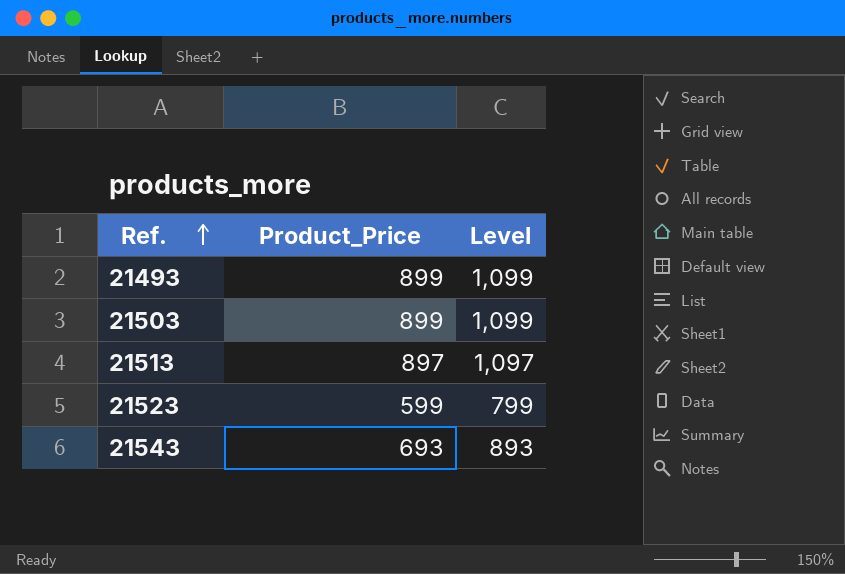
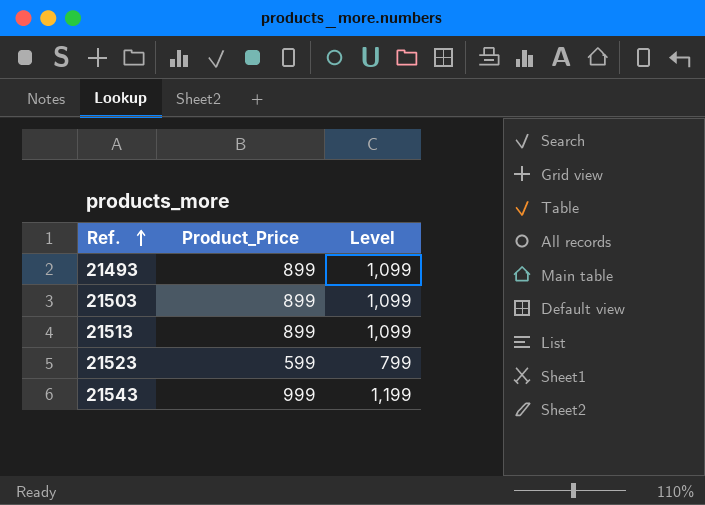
21513 | Product_Price: 897 -> 899
21513 | Level: 1,097 -> 1,099
21543 | Product_Price: 693 -> 999
21543 | Level: 893 -> 1,199

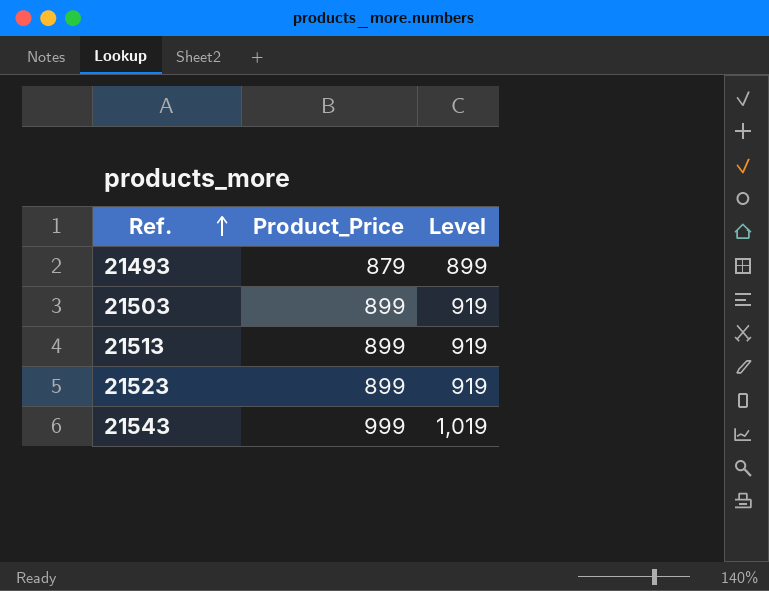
column Level | formula: [Product_Price] + 200 -> [Product_Price] + 20
21493 | Product_Price: 899 -> 879
21523 | Product_Price: 599 -> 899

